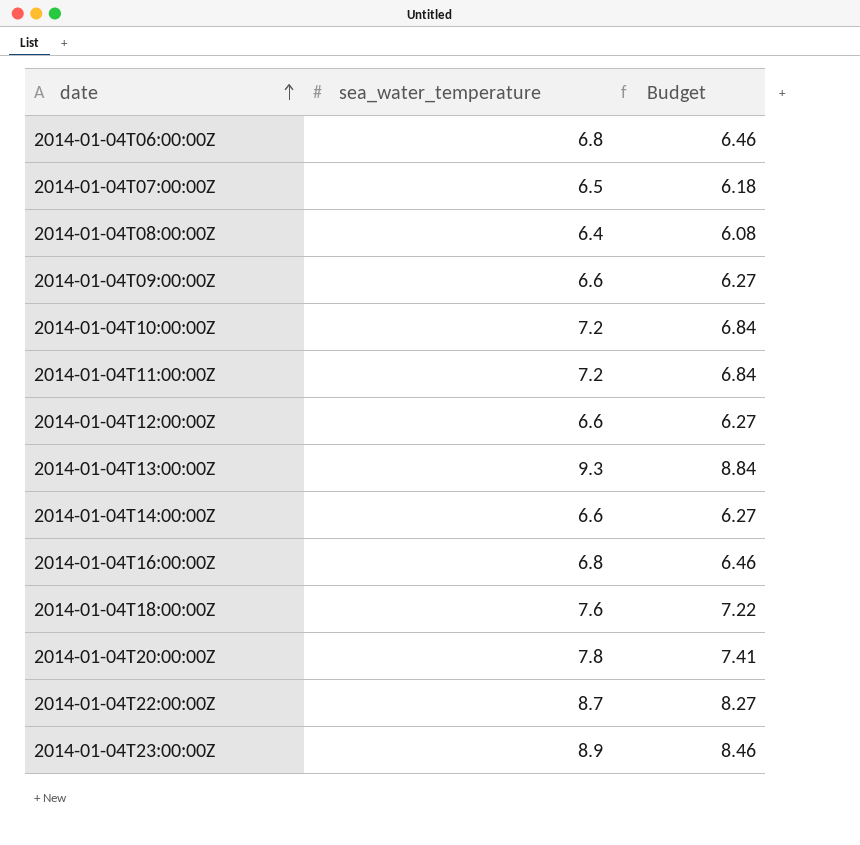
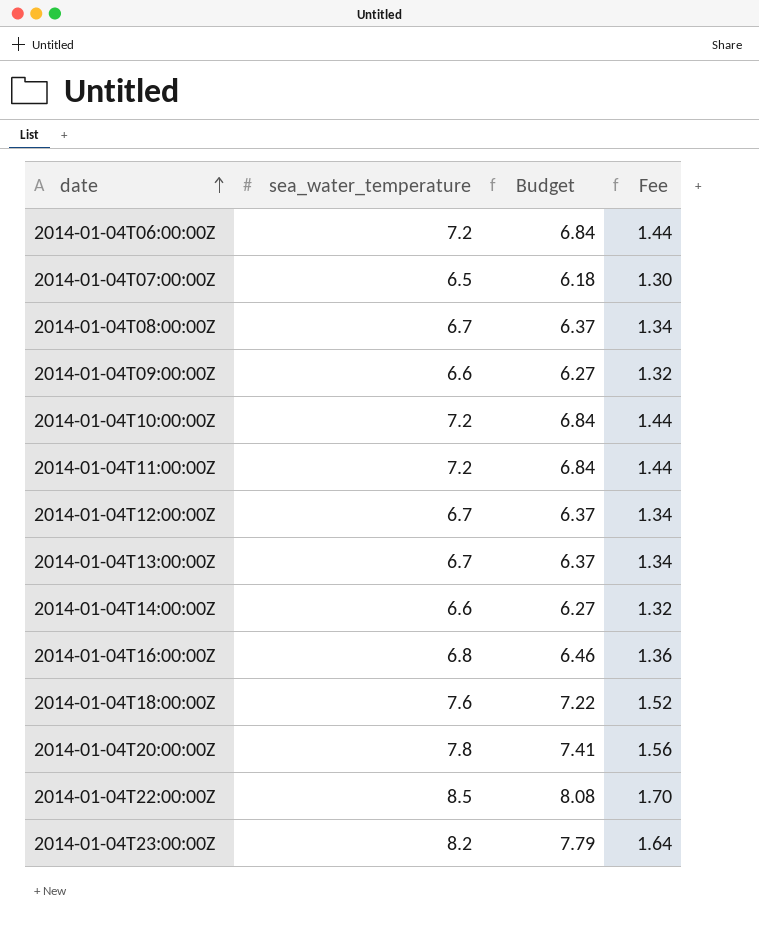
column Fee | formula: none -> [sea_water_temperature] * 0.2
2014-01-04T06:00:00Z | sea_water_temperature: 6.8 -> 7.2
2014-01-04T06:00:00Z | Budget: 6.46 -> 6.84
2014-01-04T08:00:00Z | sea_water_temperature: 6.4 -> 6.7
2014-01-04T08:00:00Z | Budget: 6.08 -> 6.37
2014-01-04T12:00:00Z | sea_water_temperature: 6.6 -> 6.7
2014-01-04T12:00:00Z | Budget: 6.27 -> 6.37
2014-01-04T13:00:00Z | sea_water_temperature: 9.3 -> 6.7
2014-01-04T13:00:00Z | Budget: 8.84 -> 6.37
2014-01-04T22:00:00Z | sea_water_temperature: 8.7 -> 8.5
2014-01-04T22:00:00Z | Budget: 8.27 -> 8.08
2014-01-04T23:00:00Z | sea_water_temperature: 8.9 -> 8.2
2014-01-04T23:00:00Z | Budget: 8.46 -> 7.79

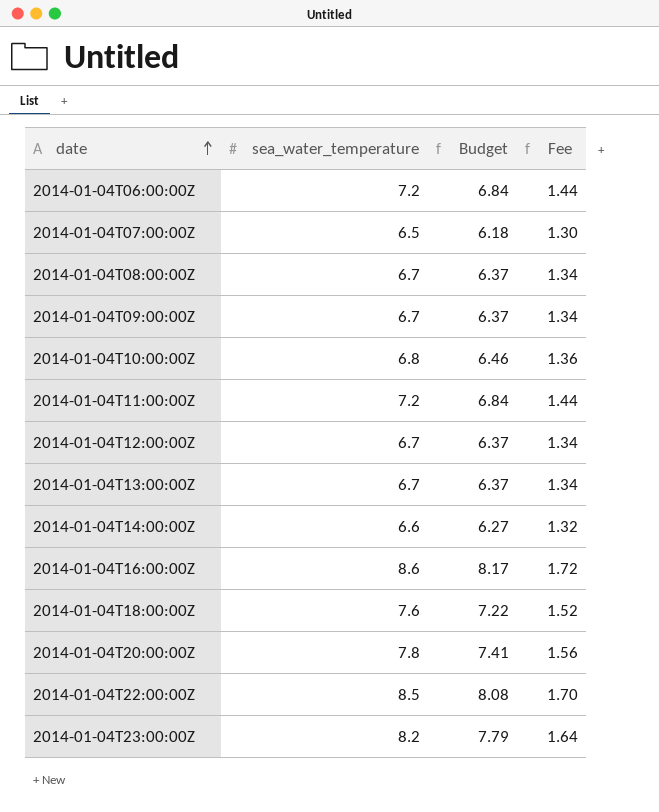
2014-01-04T09:00:00Z | sea_water_temperature: 6.6 -> 6.7
2014-01-04T09:00:00Z | Budget: 6.27 -> 6.37
2014-01-04T09:00:00Z | Fee: 1.32 -> 1.34
2014-01-04T10:00:00Z | sea_water_temperature: 7.2 -> 6.8
2014-01-04T10:00:00Z | Budget: 6.84 -> 6.46
2014-01-04T10:00:00Z | Fee: 1.44 -> 1.36
2014-01-04T16:00:00Z | sea_water_temperature: 6.8 -> 8.6
2014-01-04T16:00:00Z | Budget: 6.46 -> 8.17
2014-01-04T16:00:00Z | Fee: 1.36 -> 1.72

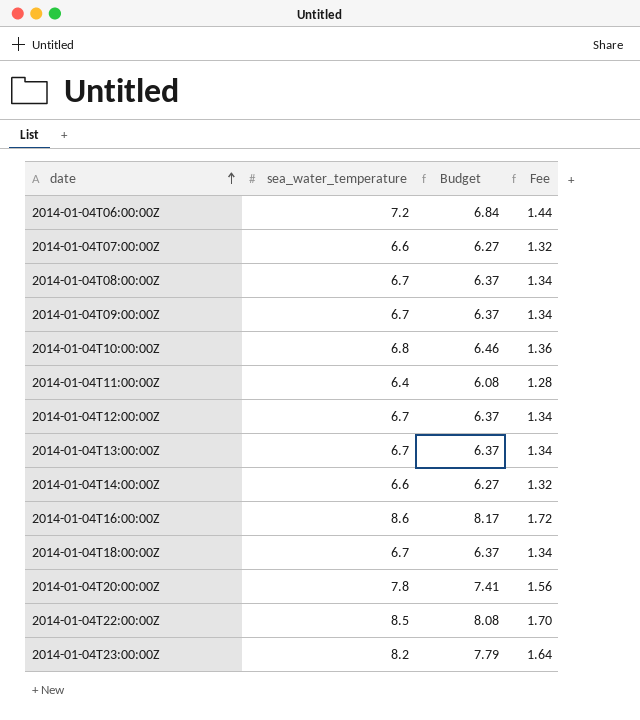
2014-01-04T07:00:00Z | sea_water_temperature: 6.5 -> 6.6
2014-01-04T07:00:00Z | Budget: 6.18 -> 6.27
2014-01-04T07:00:00Z | Fee: 1.30 -> 1.32
2014-01-04T11:00:00Z | sea_water_temperature: 7.2 -> 6.4
2014-01-04T11:00:00Z | Budget: 6.84 -> 6.08
2014-01-04T11:00:00Z | Fee: 1.44 -> 1.28
2014-01-04T18:00:00Z | sea_water_temperature: 7.6 -> 6.7
2014-01-04T18:00:00Z | Budget: 7.22 -> 6.37
2014-01-04T18:00:00Z | Fee: 1.52 -> 1.34

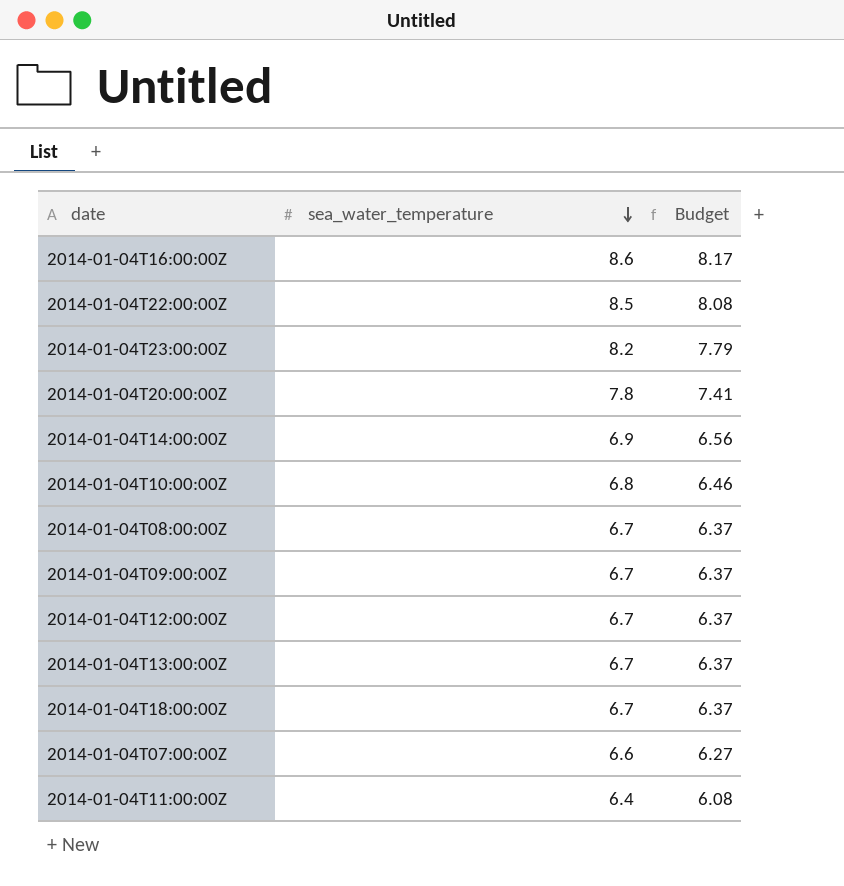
row order: date ascending -> sea_water_temperature descending
column Fee | formula: [sea_water_temperature] * 0.2 -> none
row 2014-01-04T06:00:00Z: 7.2 | 6.84 | 1.44 -> none
2014-01-04T14:00:00Z | sea_water_temperature: 6.6 -> 6.9
2014-01-04T14:00:00Z | Budget: 6.27 -> 6.56

